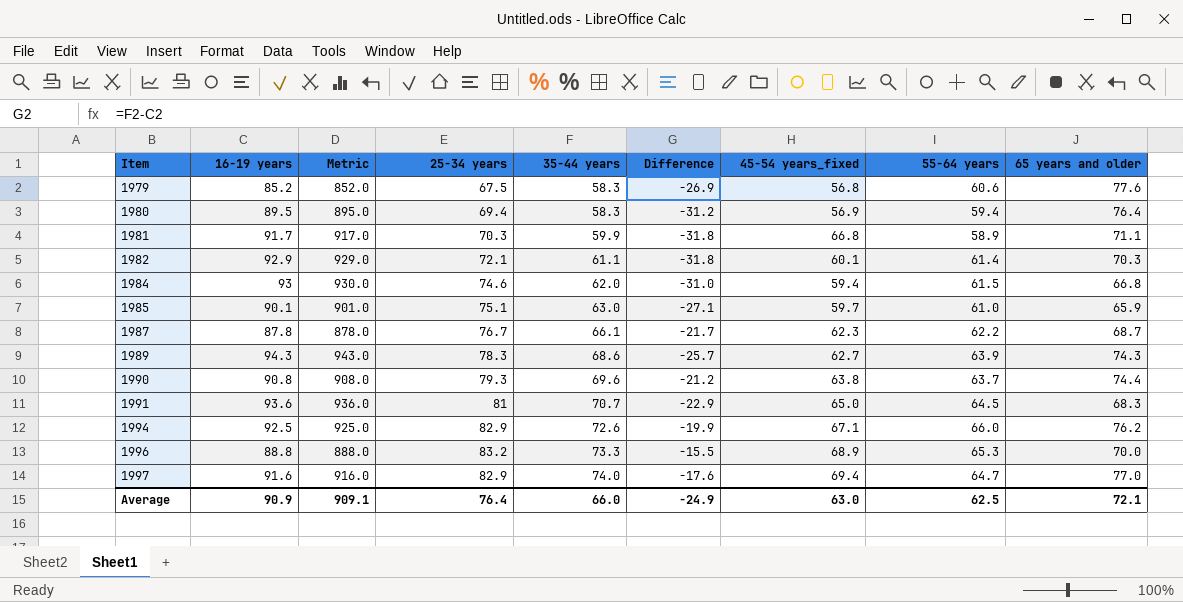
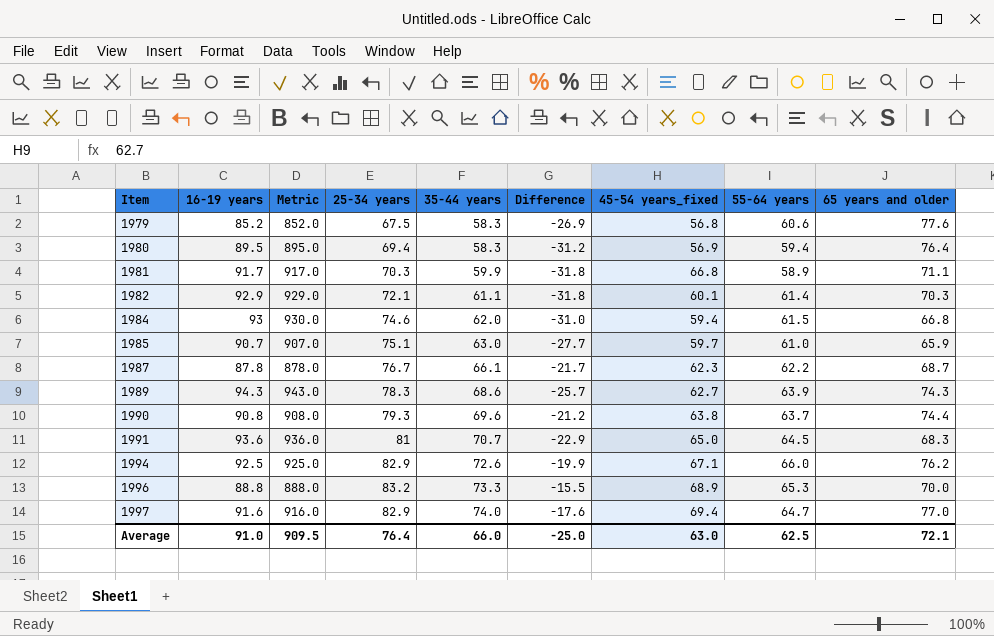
1985 | 16-19 years: 90.1 -> 90.7
1985 | Metric: 901.0 -> 907.0
1985 | Difference: -27.1 -> -27.7
Average | 16-19 years: 90.9 -> 91.0
Average | Metric: 909.1 -> 909.5
Average | Difference: -24.9 -> -25.0

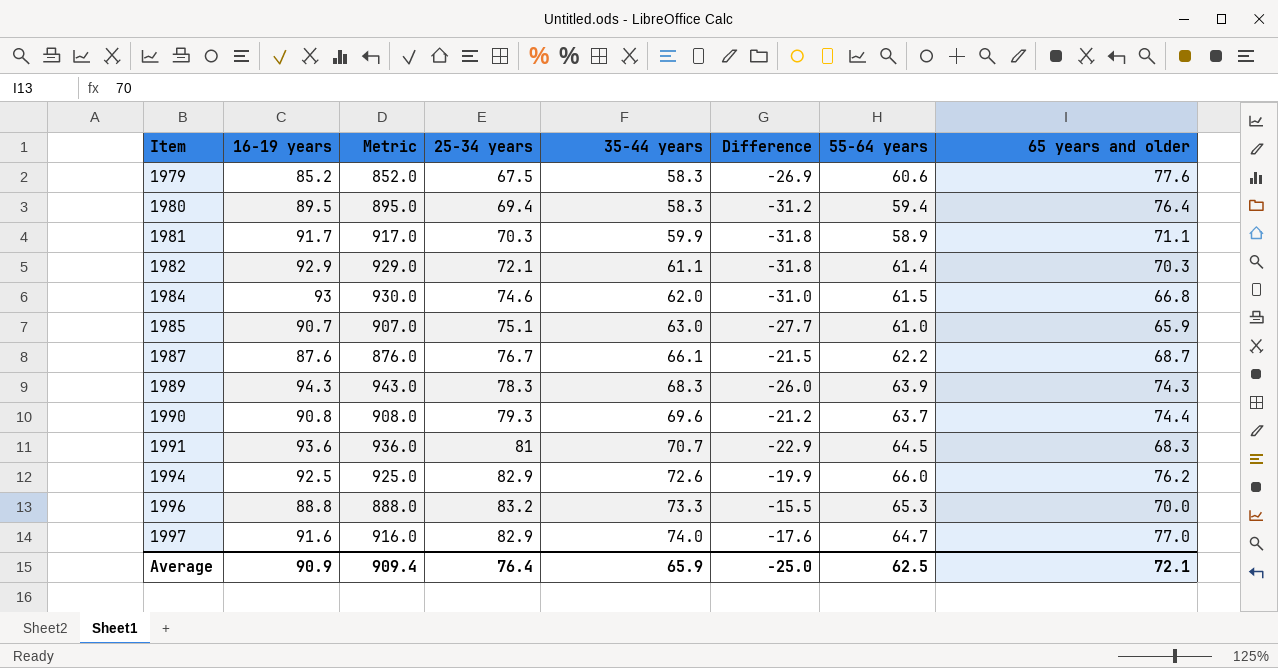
column 45-54 years_fixed | position: 7 -> none
1987 | 16-19 years: 87.8 -> 87.6
1987 | Metric: 878.0 -> 876.0
1987 | Difference: -21.7 -> -21.5
1989 | 35-44 years: 68.6 -> 68.3
1989 | Difference: -25.7 -> -26.0
Average | 16-19 years: 91.0 -> 90.9
Average | Metric: 909.5 -> 909.4
Average | 35-44 years: 66.0 -> 65.9

